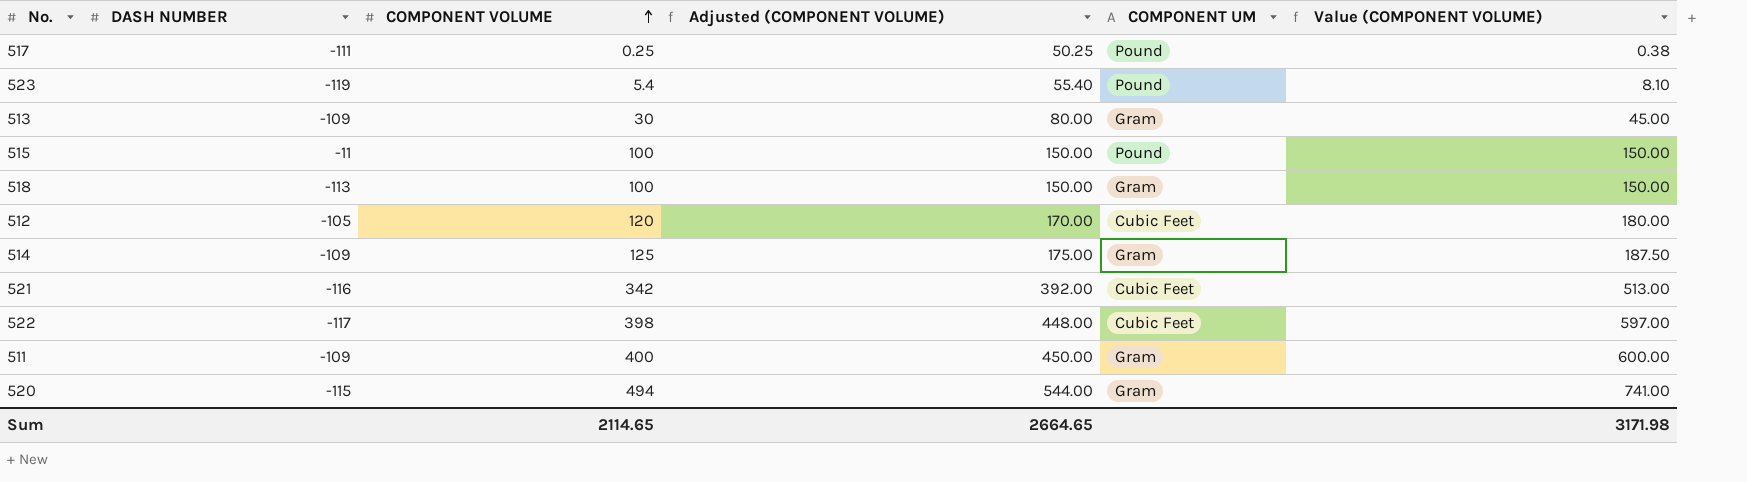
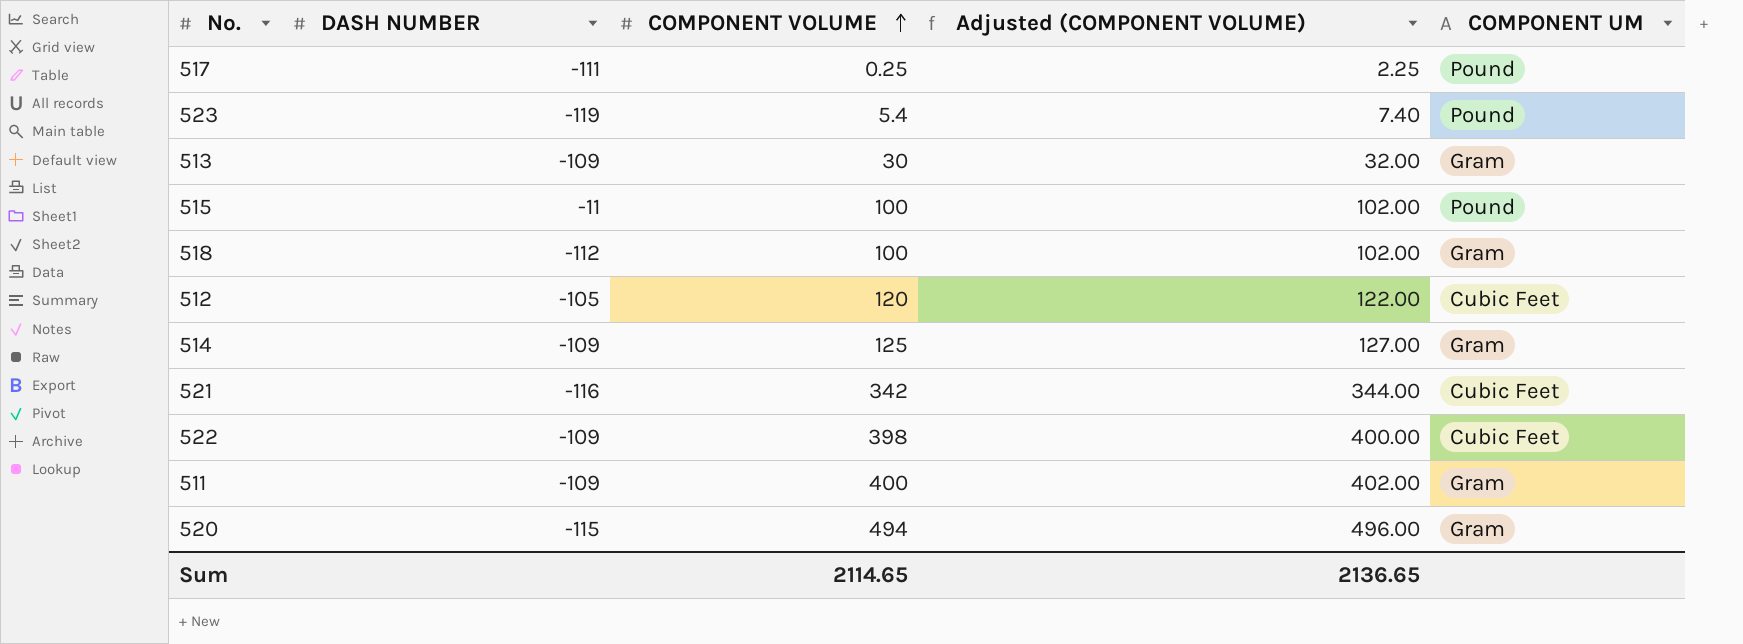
column Value (COMPONENT VOLUME) | formula: [COMPONENT VOLUME] * 1.5 -> none
column Adjusted (COMPONENT VOLUME) | formula: [COMPONENT VOLUME] + 50 -> [COMPONENT VOLUME] + 2
518 | DASH NUMBER: -113 -> -112
522 | DASH NUMBER: -117 -> -109
Sum | Adjusted (COMPONENT VOLUME): 2664.65 -> 2136.65

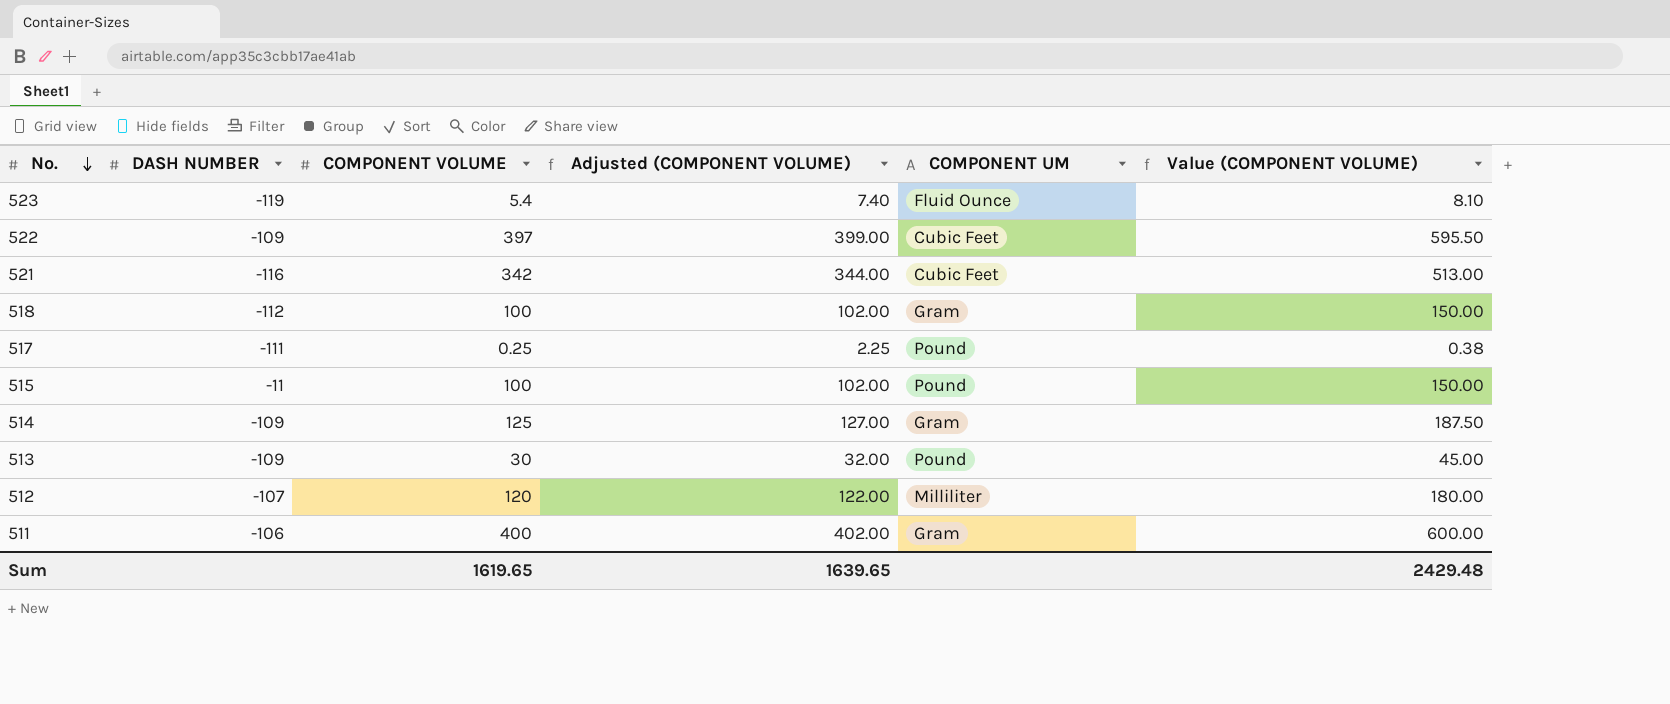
row order: COMPONENT VOLUME ascending -> No. descending
column Value (COMPONENT VOLUME) | formula: none -> [COMPONENT VOLUME] * 1.5
row 520: -115 | 494 | 496.00 | Gram -> none
523 | COMPONENT UM: Pound -> Fluid Ounce
522 | COMPONENT VOLUME: 398 -> 397
522 | Adjusted (COMPONENT VOLUME): 400.00 -> 399.00
513 | COMPONENT UM: Gram -> Pound
512 | DASH NUMBER: -105 -> -107
512 | COMPONENT UM: Cubic Feet -> Milliliter
511 | DASH NUMBER: -109 -> -106
Sum | COMPONENT VOLUME: 2114.65 -> 1619.65
Sum | Adjusted (COMPONENT VOLUME): 2136.65 -> 1639.65

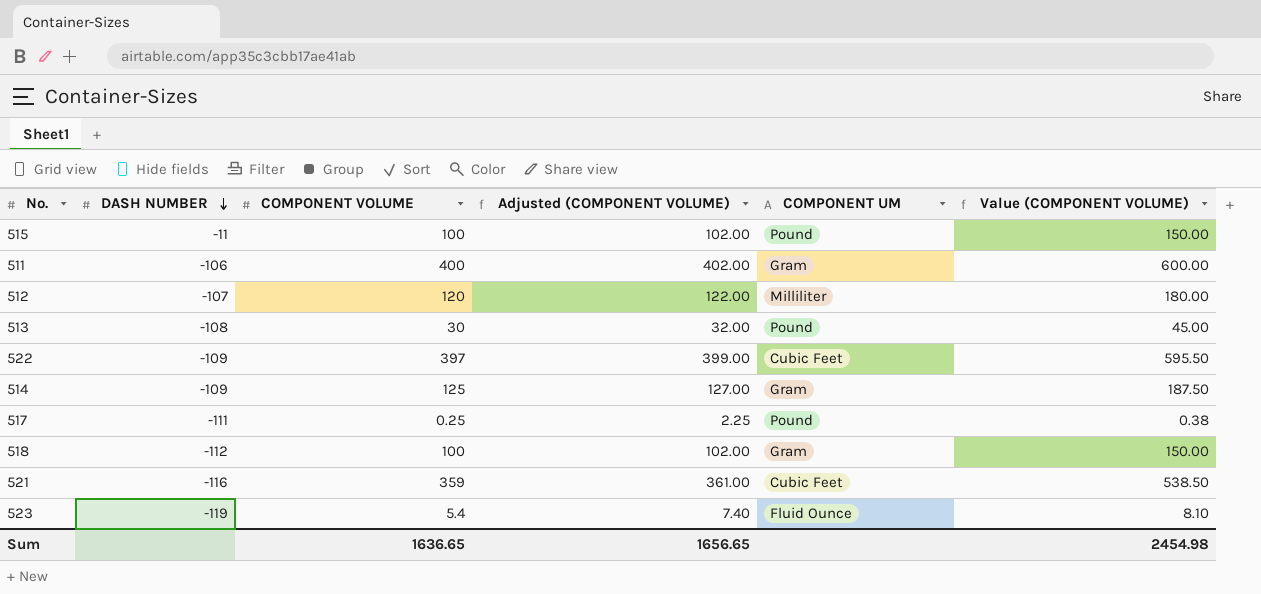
row order: No. descending -> DASH NUMBER descending
513 | DASH NUMBER: -109 -> -108
521 | COMPONENT VOLUME: 342 -> 359
521 | Adjusted (COMPONENT VOLUME): 344.00 -> 361.00
521 | Value (COMPONENT VOLUME): 513.00 -> 538.50
Sum | COMPONENT VOLUME: 1619.65 -> 1636.65
Sum | Adjusted (COMPONENT VOLUME): 1639.65 -> 1656.65
Sum | Value (COMPONENT VOLUME): 2429.48 -> 2454.98

